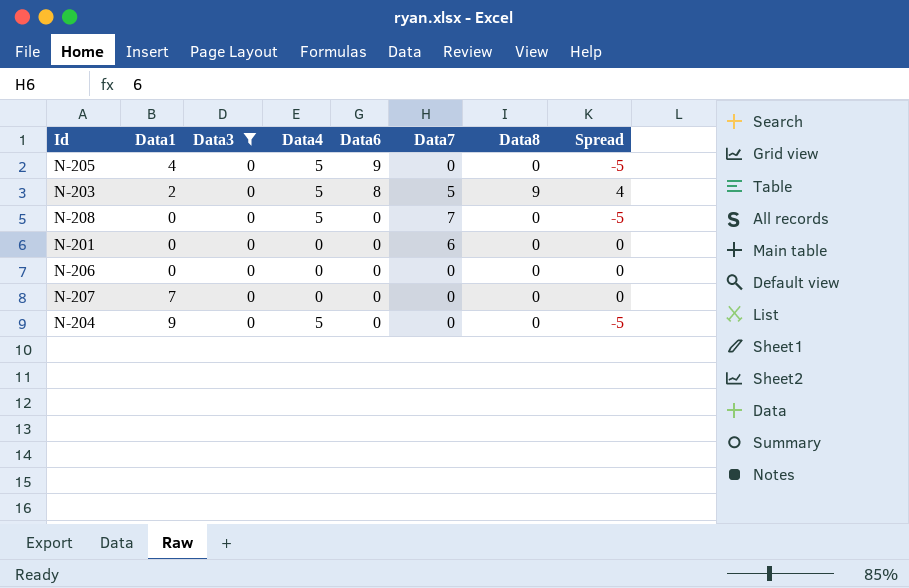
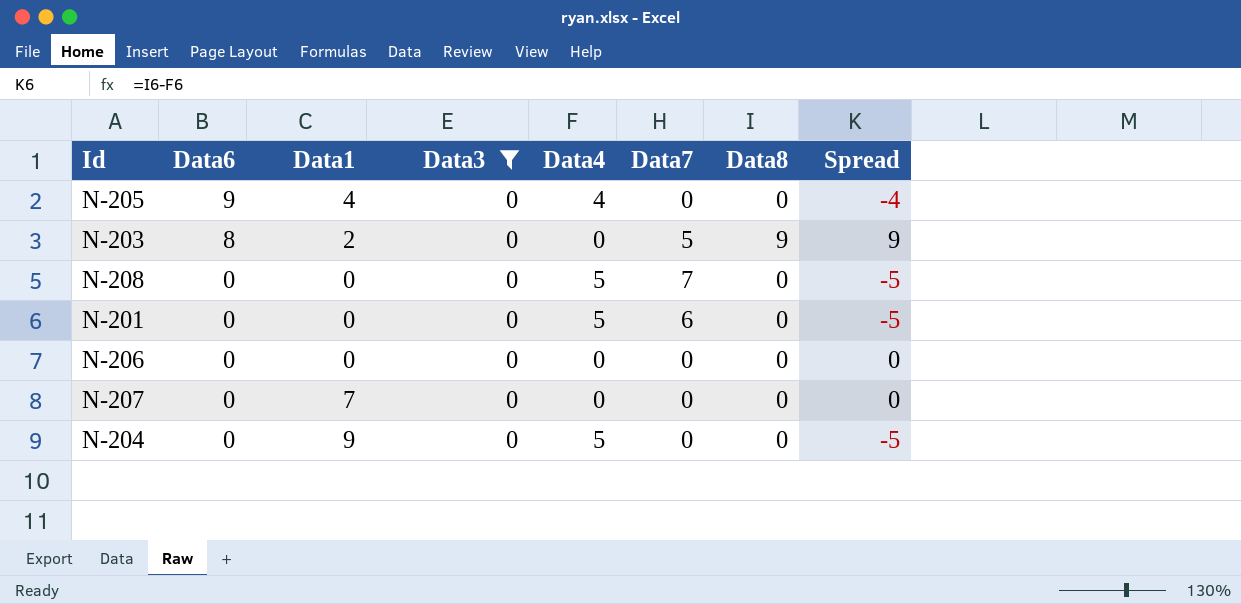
column Data6 | position: 5 -> 2
N-205 | Data4: 5 -> 4
N-205 | Spread: -5 -> -4
N-203 | Data4: 5 -> 0
N-203 | Spread: 4 -> 9
N-201 | Data4: 0 -> 5
N-201 | Spread: 0 -> -5

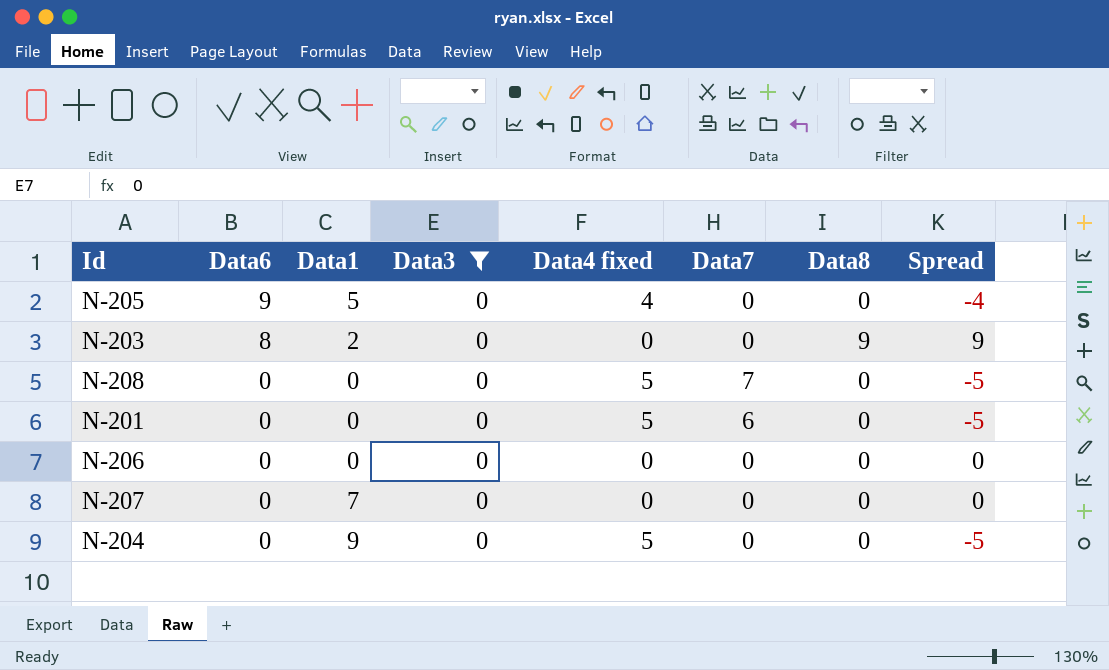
column name: Data4 -> Data4 fixed
N-205 | Data1: 4 -> 5
N-203 | Data7: 5 -> 0

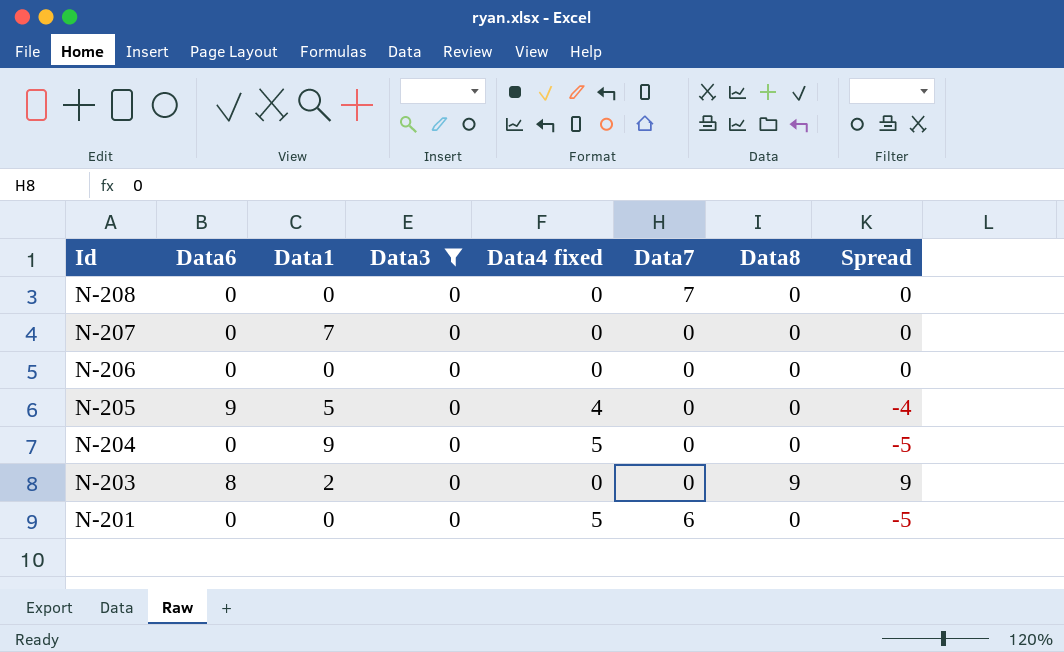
row order: Data6 descending -> Id descending
N-208 | Data4 fixed: 5 -> 0
N-208 | Spread: -5 -> 0

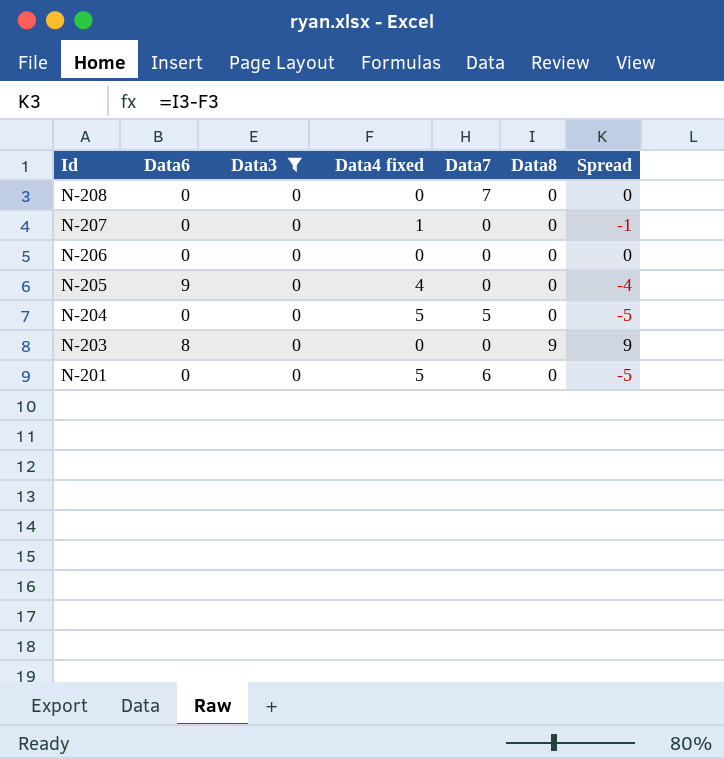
column Data1 | position: 3 -> none
N-207 | Data4 fixed: 0 -> 1
N-207 | Spread: 0 -> -1
N-204 | Data7: 0 -> 5

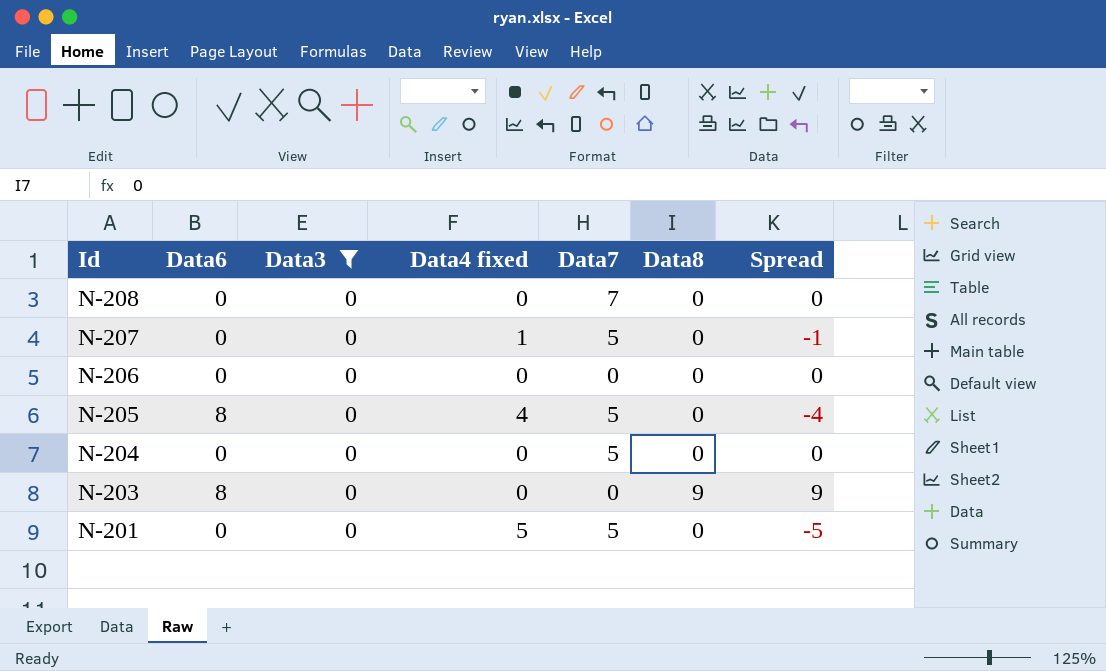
N-207 | Data7: 0 -> 5
N-205 | Data6: 9 -> 8
N-205 | Data7: 0 -> 5
N-204 | Data4 fixed: 5 -> 0
N-204 | Spread: -5 -> 0
N-201 | Data7: 6 -> 5

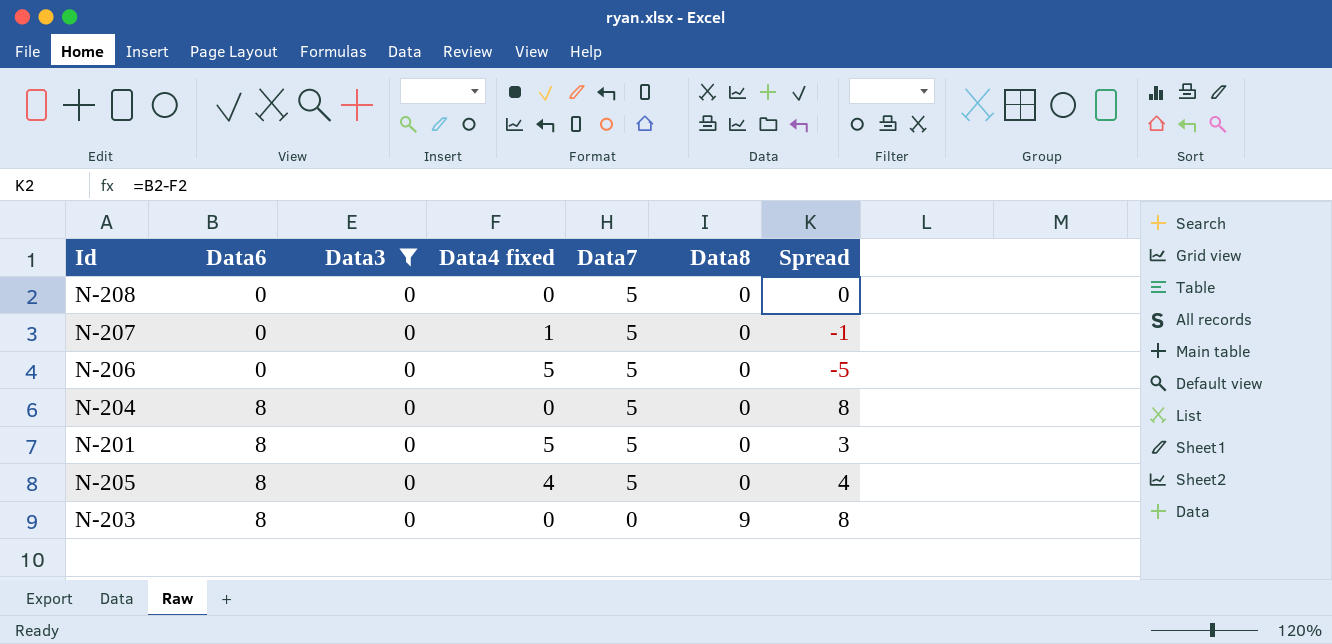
row order: Id descending -> Data6 ascending
column Spread | formula: [Data8] - [Data4 fixed] -> [Data6] - [Data4 fixed]
N-208 | Data7: 7 -> 5
N-206 | Data4 fixed: 0 -> 5
N-206 | Data7: 0 -> 5
N-204 | Data6: 0 -> 8
N-201 | Data6: 0 -> 8

